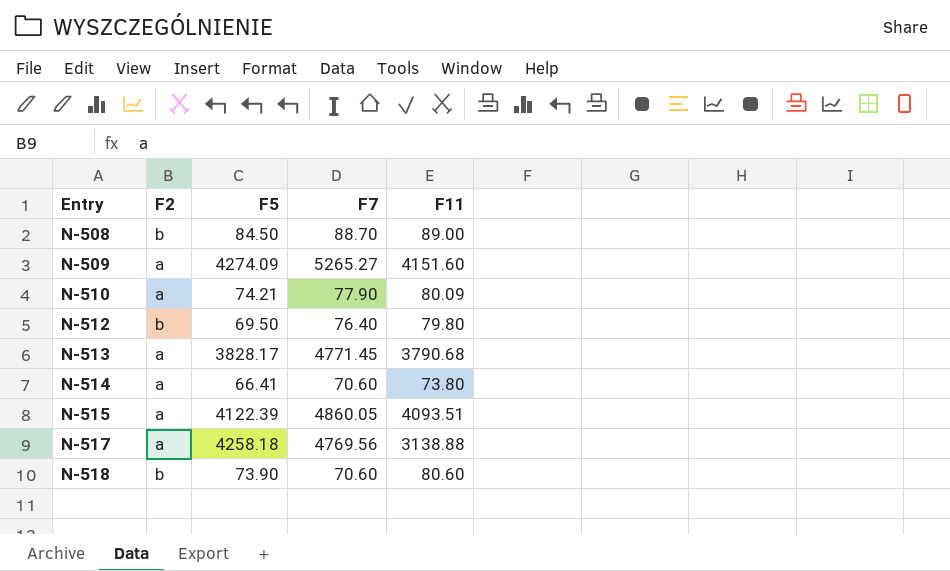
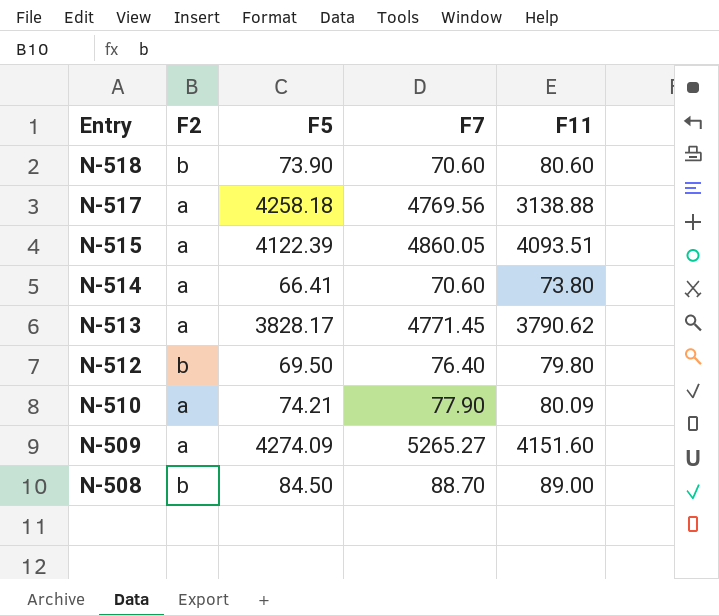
row order: Entry ascending -> Entry descending
N-513 | F11: 3790.68 -> 3790.62

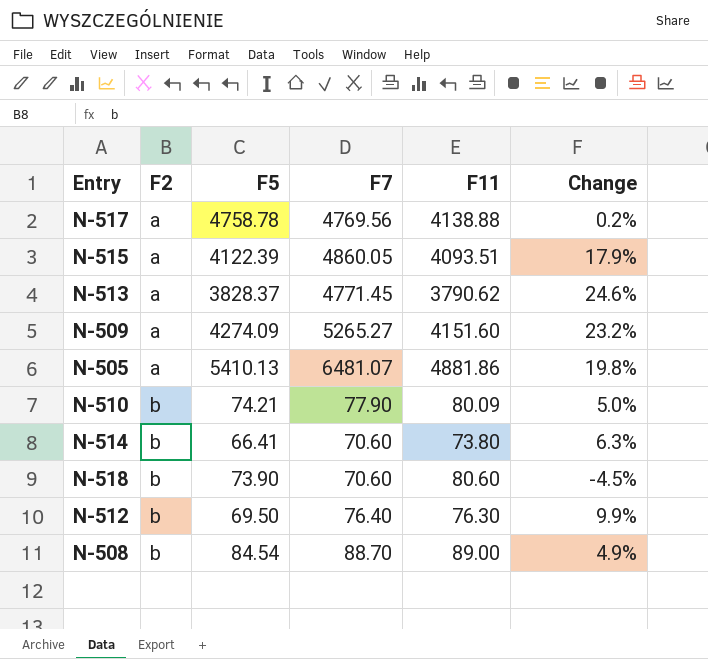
row order: Entry descending -> F2 ascending
column Change | formula: none -> ([F7] - [F5]) / [F5]
N-517 | F5: 4258.18 -> 4758.78
N-517 | F11: 3138.88 -> 4138.88
N-513 | F5: 3828.17 -> 3828.37
row N-505: none -> a | 5410.13 | 6481.07 | 4881.86 | 19.8%
N-510 | F2: a -> b
N-514 | F2: a -> b
N-512 | F11: 79.80 -> 76.30
N-508 | F5: 84.50 -> 84.54

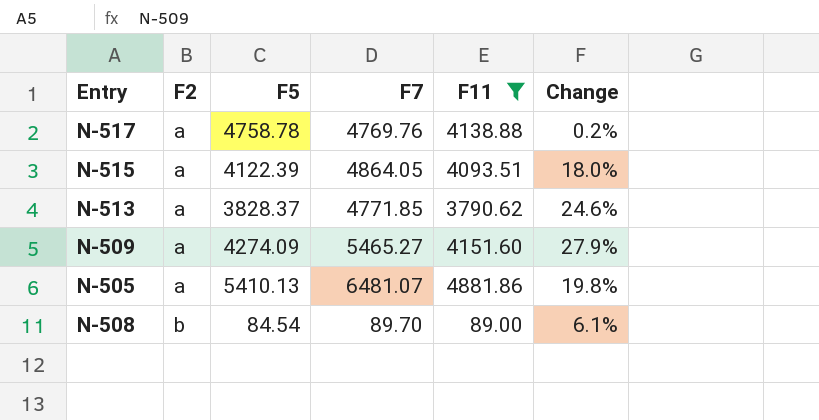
filter: none -> F11 >= 89.00
N-517 | F7: 4769.56 -> 4769.76
N-515 | F7: 4860.05 -> 4864.05
N-515 | Change: 17.9% -> 18.0%
N-513 | F7: 4771.45 -> 4771.85
N-509 | F7: 5265.27 -> 5465.27
N-509 | Change: 23.2% -> 27.9%
N-508 | F7: 88.70 -> 89.70
N-508 | Change: 4.9% -> 6.1%

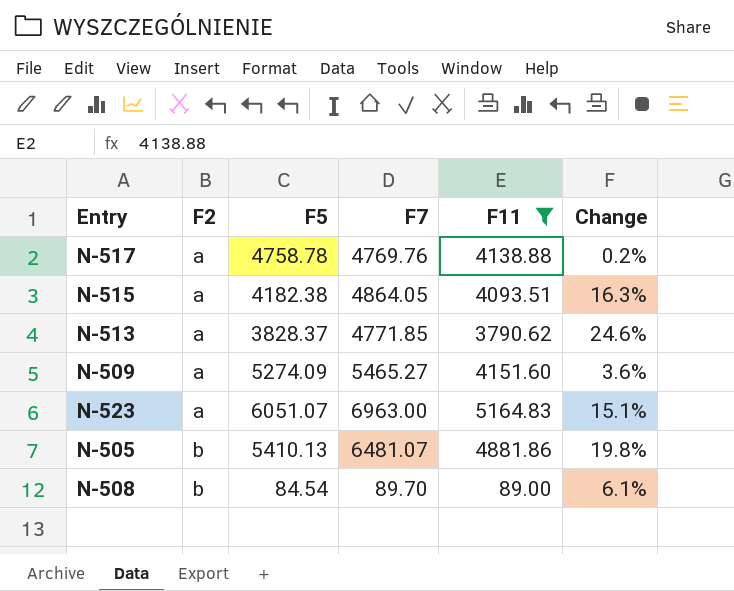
N-515 | F5: 4122.39 -> 4182.38
N-515 | Change: 18.0% -> 16.3%
N-509 | F5: 4274.09 -> 5274.09
N-509 | Change: 27.9% -> 3.6%
row N-523: none -> a | 6051.07 | 6963.00 | 5164.83 | 15.1%
N-505 | F2: a -> b

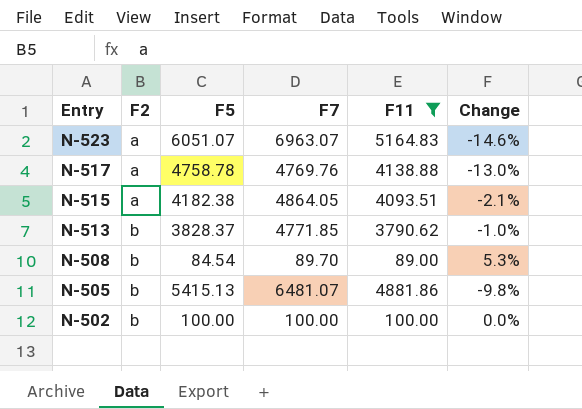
row order: F2 ascending -> Entry descending
column Change | formula: ([F7] - [F5]) / [F5] -> ([F11] - [F5]) / [F5]
row N-509: a | 5274.09 | 5465.27 | 4151.60 | 3.6% -> none
N-523 | F7: 6963.00 -> 6963.07
N-513 | F2: a -> b
N-505 | F5: 5410.13 -> 5415.13
row N-502: none -> b | 100.00 | 100.00 | 100.00 | 0.0%

